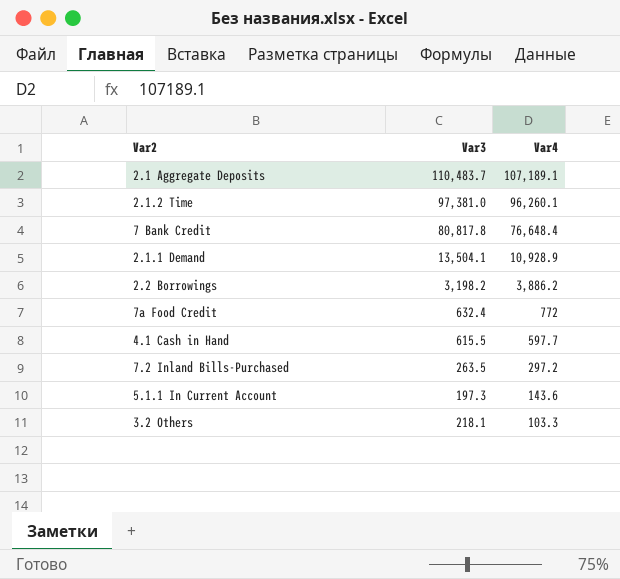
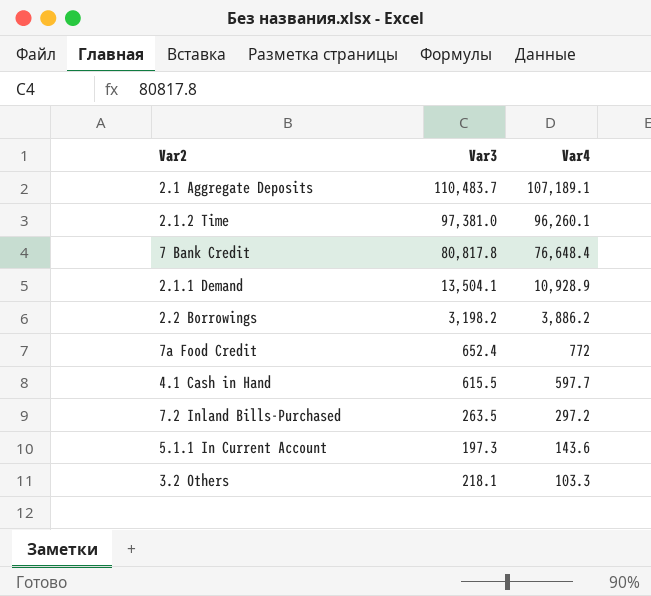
7a Food Credit | Var3: 632.4 -> 652.4

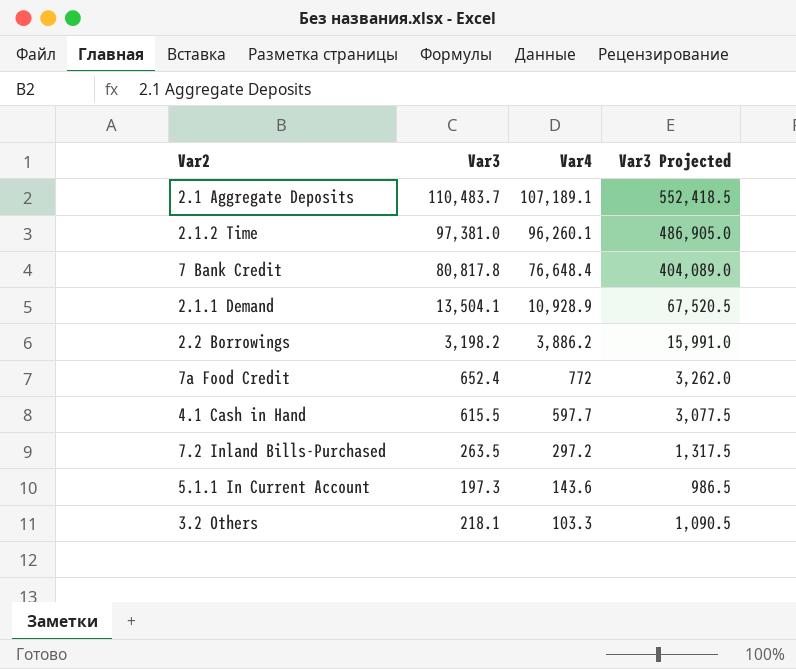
column Var3 Projected | formula: none -> [Var3] * 5

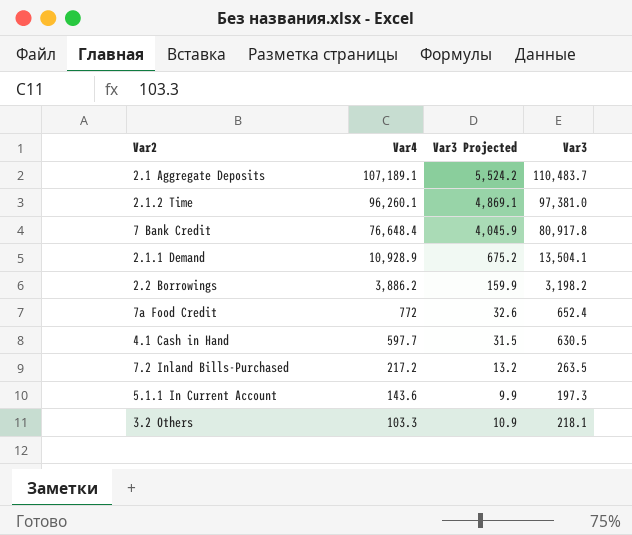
column Var3 Projected | formula: [Var3] * 5 -> [Var3] * 0.05
column Var3 | position: 2 -> 4
7 Bank Credit | Var3: 80,817.8 -> 80,917.8
4.1 Cash in Hand | Var3: 615.5 -> 630.5
7.2 Inland Bills-Purchased | Var4: 297.2 -> 217.2

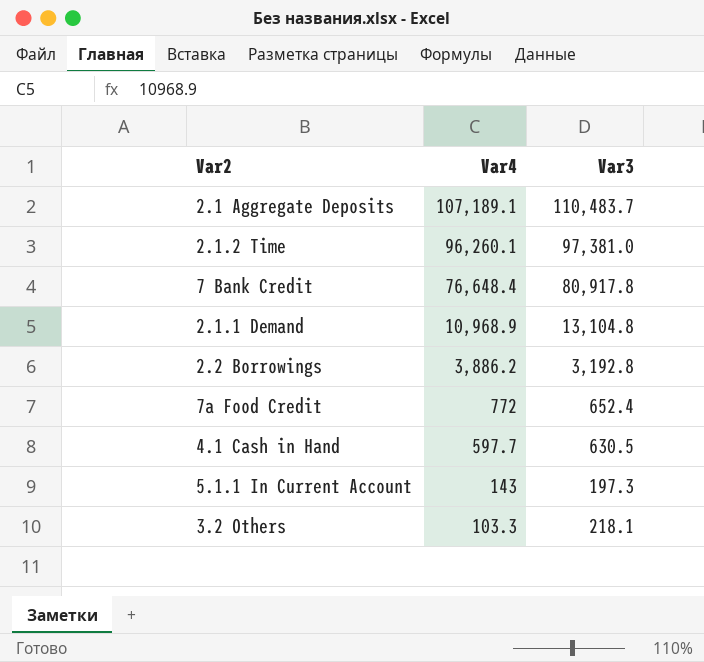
column Var3 Projected | formula: [Var3] * 0.05 -> none
row 7.2 Inland Bills-Purchased: 217.2 | 13.2 | 263.5 -> none
2.1.1 Demand | Var4: 10,928.9 -> 10,968.9
2.1.1 Demand | Var3: 13,504.1 -> 13,104.8
2.2 Borrowings | Var3: 3,198.2 -> 3,192.8
5.1.1 In Current Account | Var4: 143.6 -> 143

